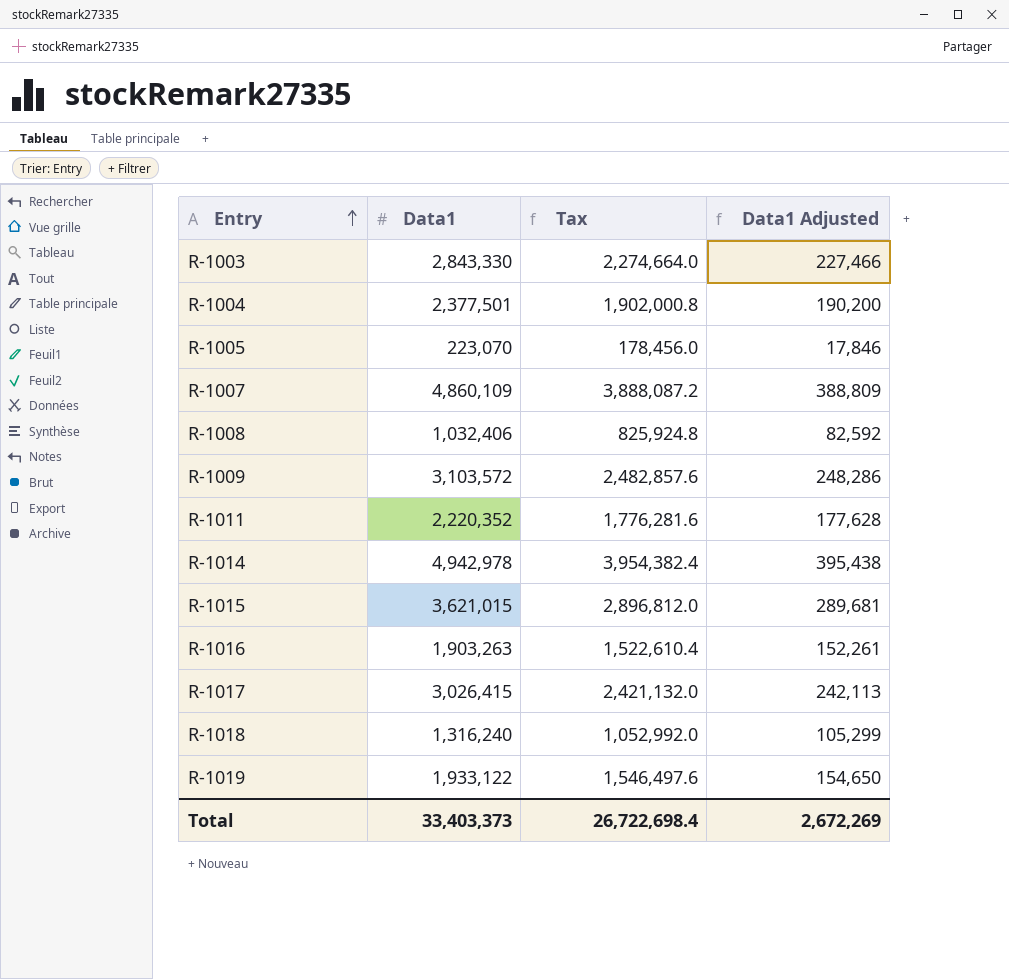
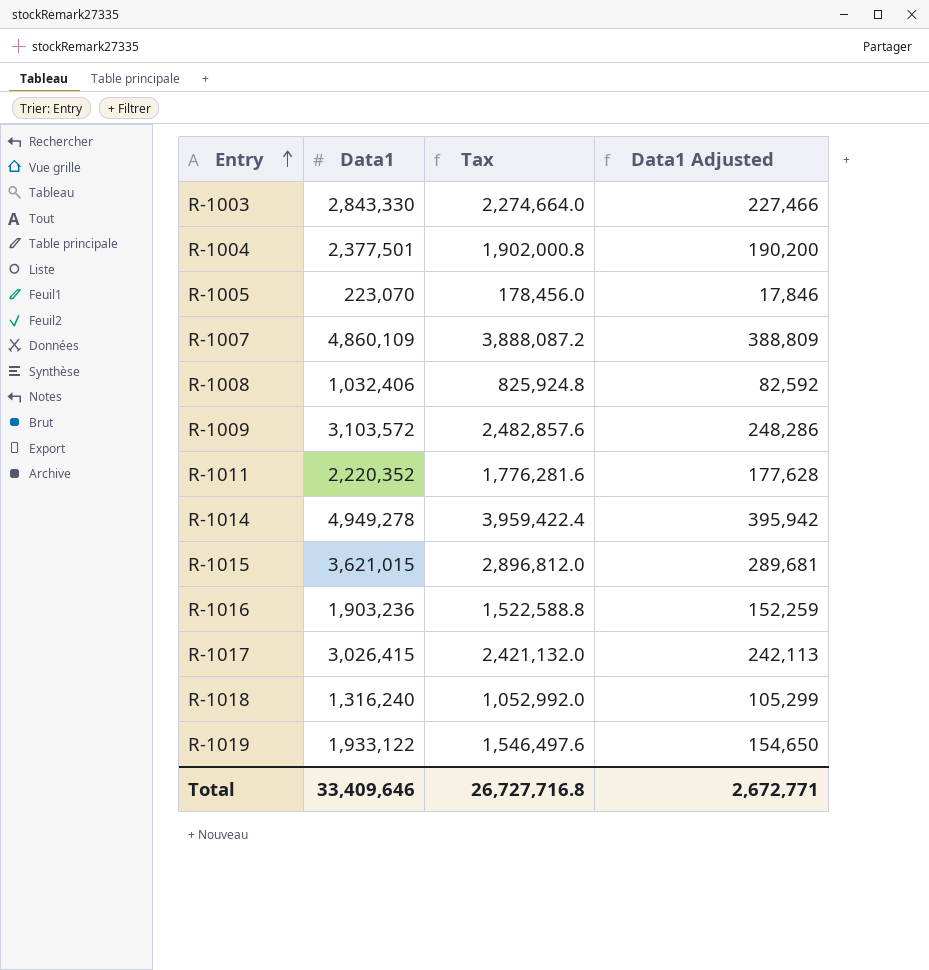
R-1014 | Data1: 4,942,978 -> 4,949,278
R-1014 | Tax: 3,954,382.4 -> 3,959,422.4
R-1014 | Data1 Adjusted: 395,438 -> 395,942
R-1016 | Data1: 1,903,263 -> 1,903,236
R-1016 | Tax: 1,522,610.4 -> 1,522,588.8
R-1016 | Data1 Adjusted: 152,261 -> 152,259
Total | Data1: 33,403,373 -> 33,409,646
Total | Tax: 26,722,698.4 -> 26,727,716.8
Total | Data1 Adjusted: 2,672,269 -> 2,672,771

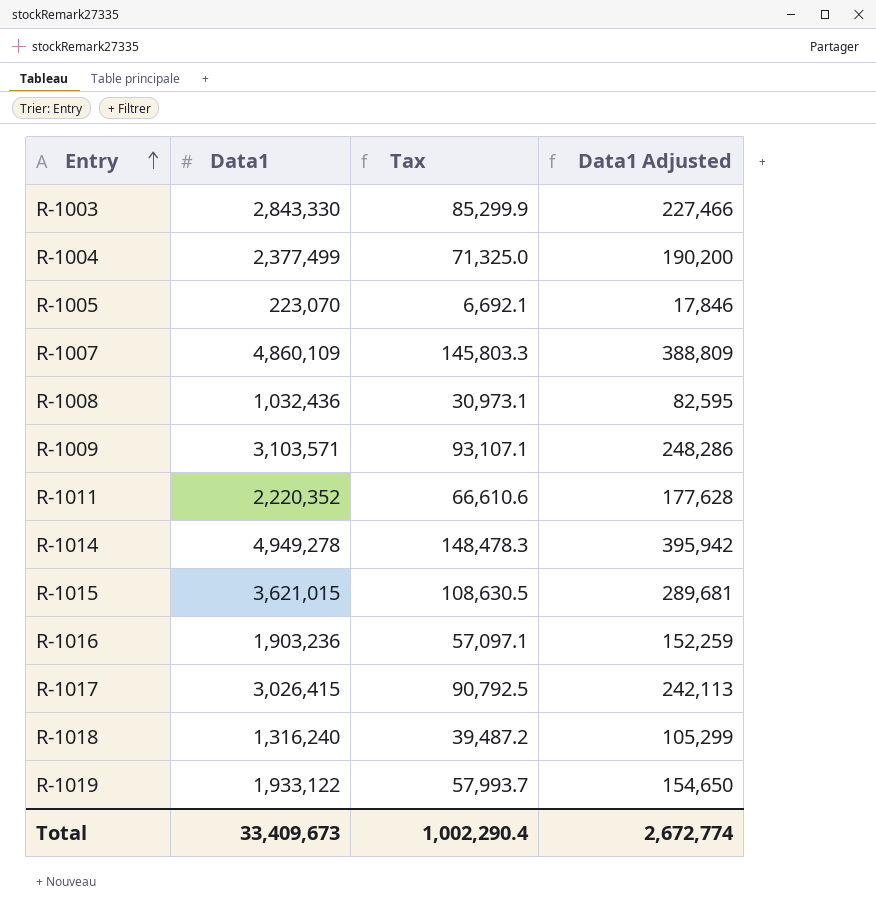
column Tax | formula: [Data1] * 0.8 -> [Data1] * 0.03
R-1004 | Data1: 2,377,501 -> 2,377,499
R-1008 | Data1: 1,032,406 -> 1,032,436
R-1008 | Data1 Adjusted: 82,592 -> 82,595
R-1009 | Data1: 3,103,572 -> 3,103,571
Total | Data1: 33,409,646 -> 33,409,673
Total | Tax: 26,727,716.8 -> 1,002,290.4
Total | Data1 Adjusted: 2,672,771 -> 2,672,774

